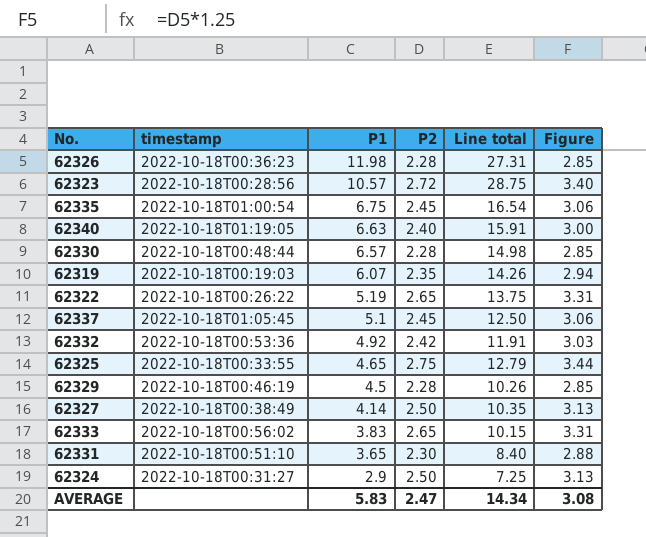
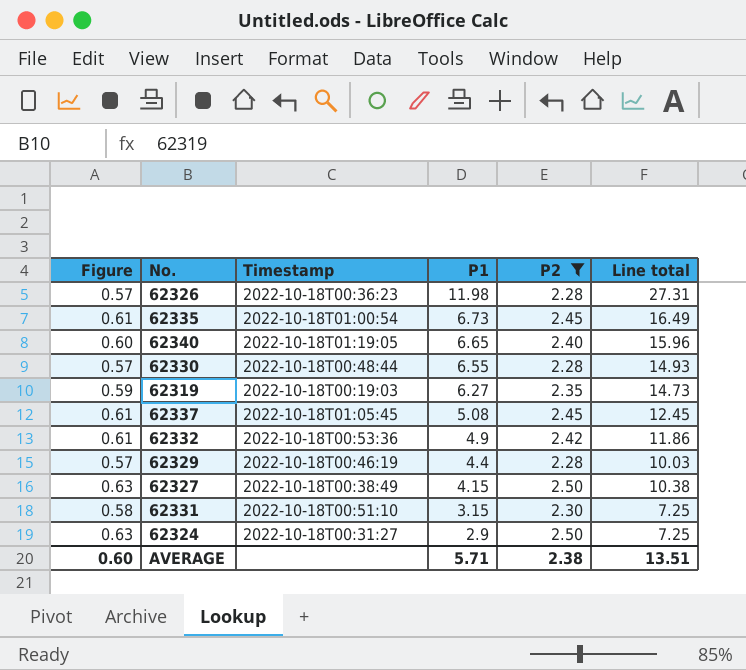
filter: none -> P2 <= 2.50
column Figure | formula: [P2] * 1.25 -> [P2] * 0.25
column Figure | position: 6 -> 1
column name: timestamp -> Timestamp
62335 | P1: 6.75 -> 6.73
62335 | Line total: 16.54 -> 16.49
62340 | P1: 6.63 -> 6.65
62340 | Line total: 15.91 -> 15.96
62330 | P1: 6.57 -> 6.55
62330 | Line total: 14.98 -> 14.93
62319 | P1: 6.07 -> 6.27
62319 | Line total: 14.26 -> 14.73
62337 | P1: 5.1 -> 5.08
62337 | Line total: 12.50 -> 12.45
62332 | P1: 4.92 -> 4.9
62332 | Line total: 11.91 -> 11.86
62329 | P1: 4.5 -> 4.4
62329 | Line total: 10.26 -> 10.03
62327 | P1: 4.14 -> 4.15
62327 | Line total: 10.35 -> 10.38
62331 | P1: 3.65 -> 3.15
62331 | Line total: 8.40 -> 7.25
AVERAGE | Figure: 3.08 -> 0.60
AVERAGE | P1: 5.83 -> 5.71
AVERAGE | P2: 2.47 -> 2.38
AVERAGE | Line total: 14.34 -> 13.51

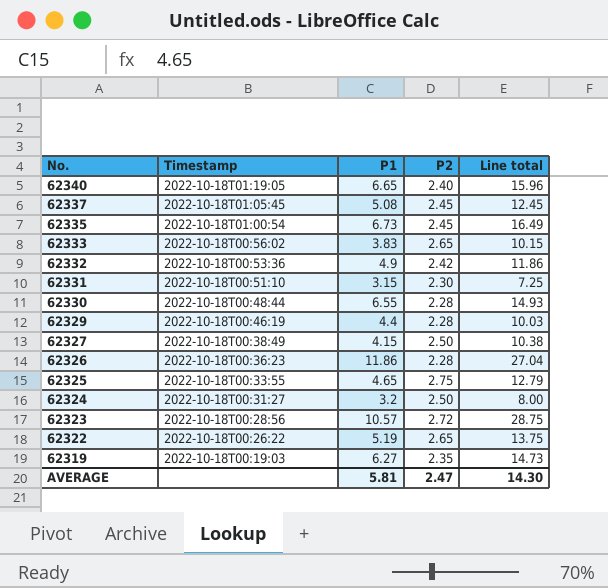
filter: P2 <= 2.50 -> none
row order: P1 descending -> No. descending
column Figure | formula: [P2] * 0.25 -> none
62326 | P1: 11.98 -> 11.86
62326 | Line total: 27.31 -> 27.04
62324 | P1: 2.9 -> 3.2
62324 | Line total: 7.25 -> 8.00
AVERAGE | P1: 5.71 -> 5.81
AVERAGE | P2: 2.38 -> 2.47
AVERAGE | Line total: 13.51 -> 14.30

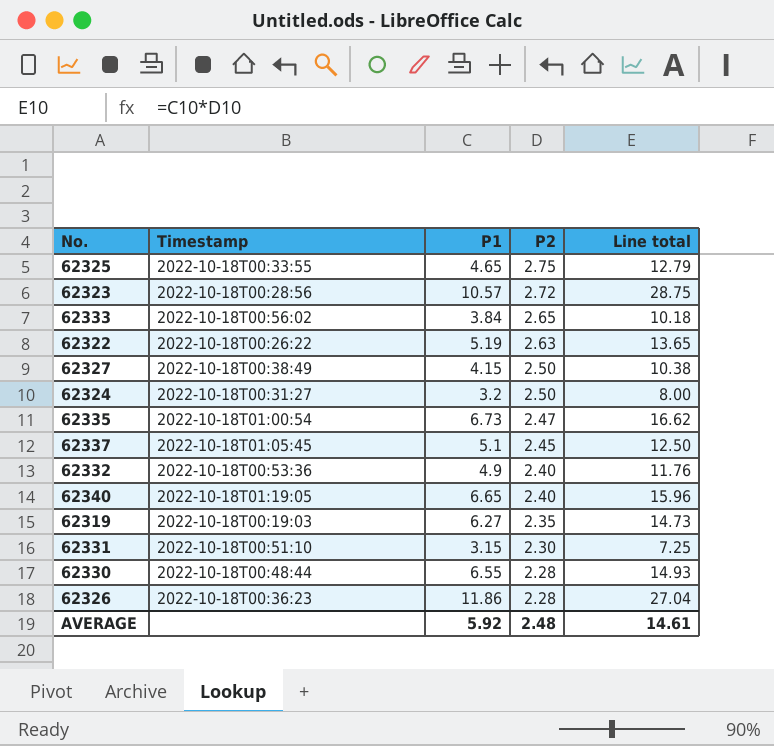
row order: No. descending -> P2 descending
row 62329: 2022-10-18T00:46:19 | 4.4 | 2.28 | 10.03 -> none
62333 | P1: 3.83 -> 3.84
62333 | Line total: 10.15 -> 10.18
62322 | P2: 2.65 -> 2.63
62322 | Line total: 13.75 -> 13.65
62335 | P2: 2.45 -> 2.47
62335 | Line total: 16.49 -> 16.62
62337 | P1: 5.08 -> 5.1
62337 | Line total: 12.45 -> 12.50
62332 | P2: 2.42 -> 2.40
62332 | Line total: 11.86 -> 11.76
AVERAGE | P1: 5.81 -> 5.92
AVERAGE | P2: 2.47 -> 2.48
AVERAGE | Line total: 14.30 -> 14.61

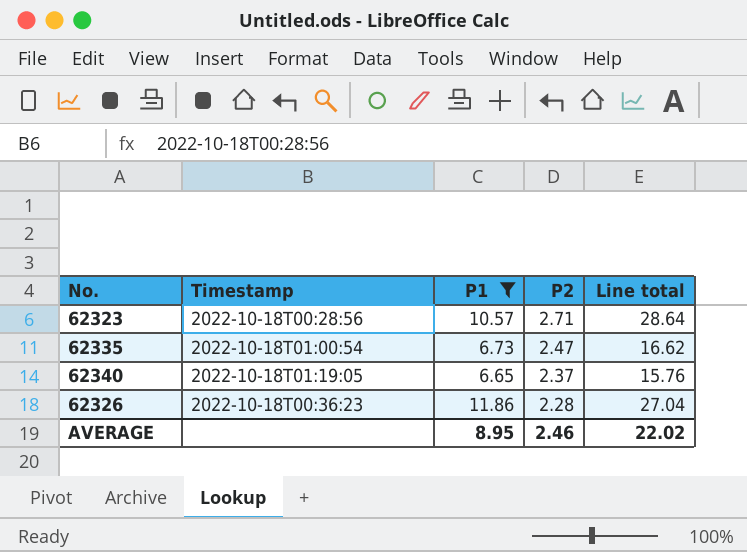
filter: none -> P1 >= 6.65
62323 | P2: 2.72 -> 2.71
62323 | Line total: 28.75 -> 28.64
62340 | P2: 2.40 -> 2.37
62340 | Line total: 15.96 -> 15.76
AVERAGE | P1: 5.92 -> 8.95
AVERAGE | P2: 2.48 -> 2.46
AVERAGE | Line total: 14.61 -> 22.02

